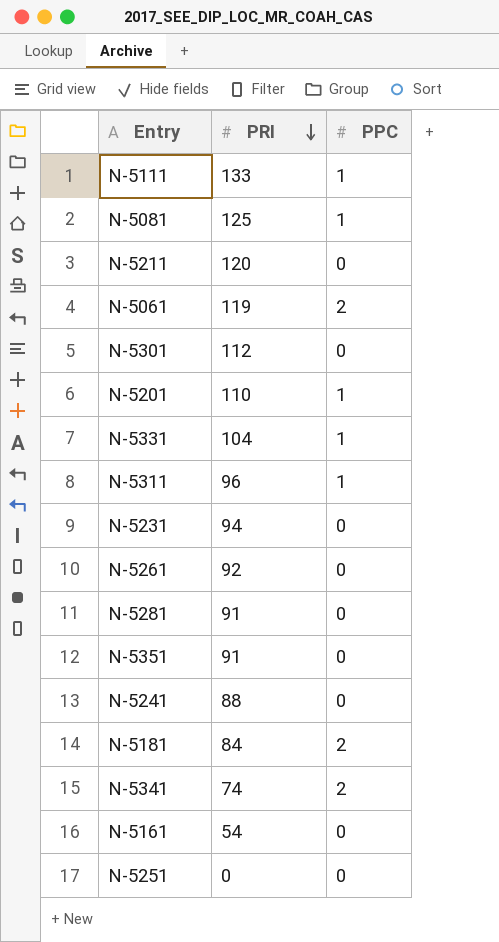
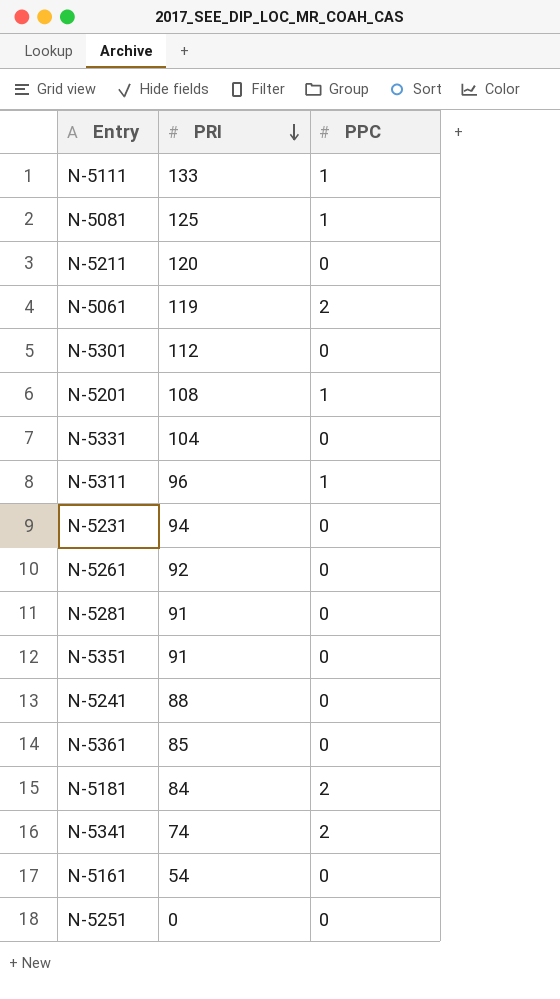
N-5201 | PRI: 110 -> 108
N-5331 | PPC: 1 -> 0
row N-5361: none -> 85 | 0

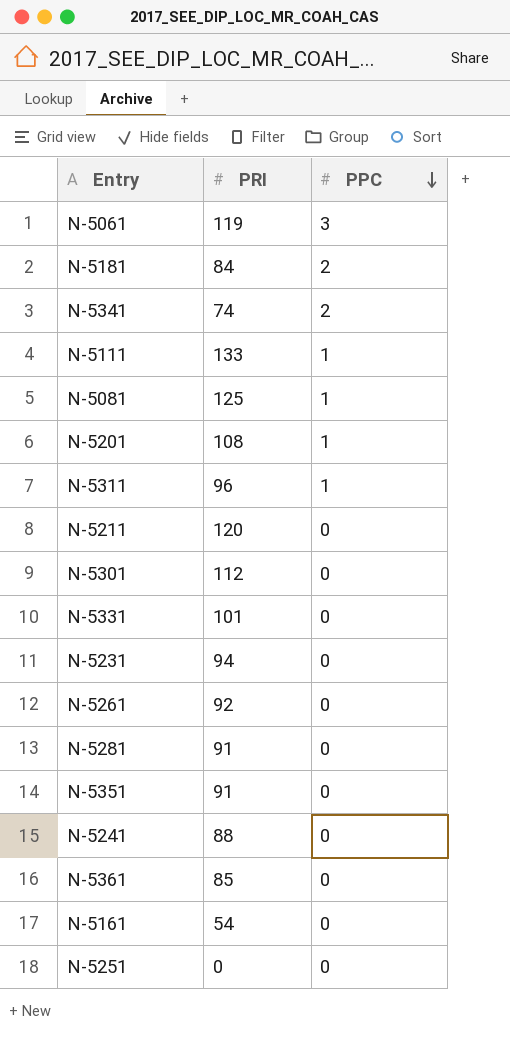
row order: PRI descending -> PPC descending
N-5061 | PPC: 2 -> 3
N-5331 | PRI: 104 -> 101

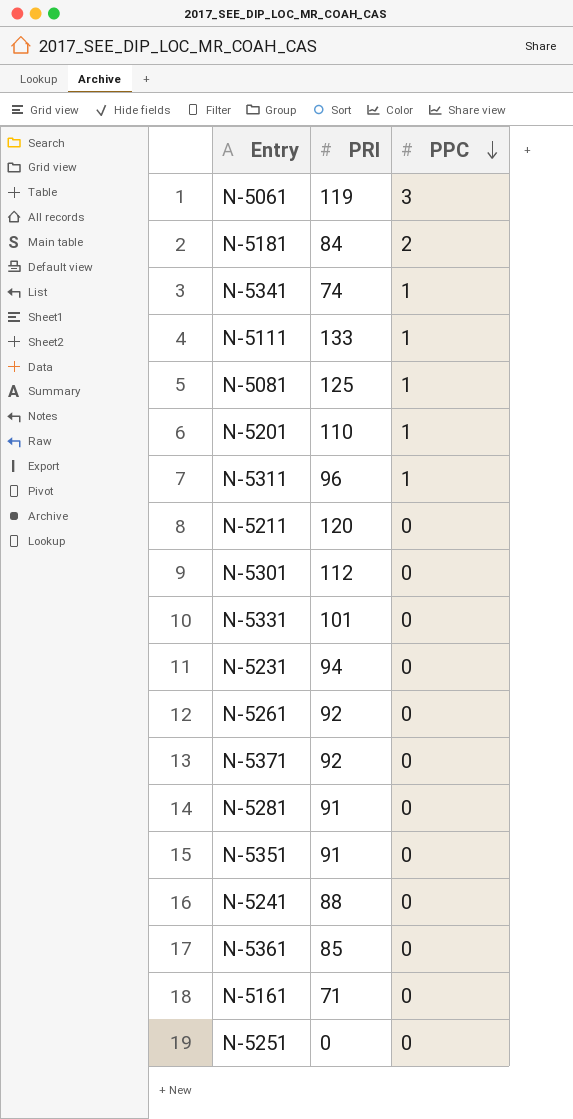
N-5341 | PPC: 2 -> 1
N-5201 | PRI: 108 -> 110
row N-5371: none -> 92 | 0
N-5161 | PRI: 54 -> 71

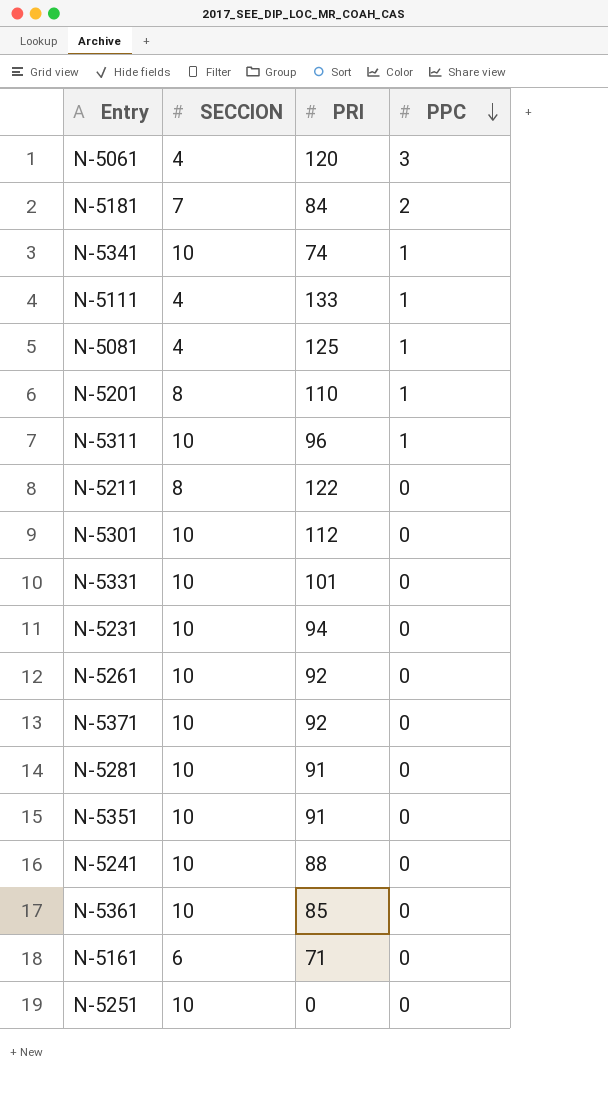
column SECCION | position: none -> 2
N-5061 | PRI: 119 -> 120
N-5211 | PRI: 120 -> 122

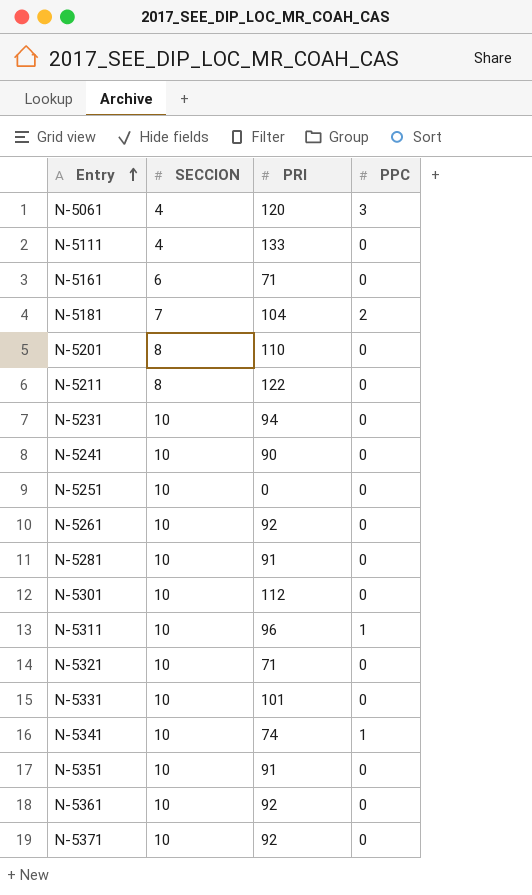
row order: PPC descending -> Entry ascending
row N-5081: 4 | 125 | 1 -> none
N-5111 | PPC: 1 -> 0
N-5181 | PRI: 84 -> 104
N-5201 | PPC: 1 -> 0
N-5241 | PRI: 88 -> 90
row N-5321: none -> 10 | 71 | 0
N-5361 | PRI: 85 -> 92

